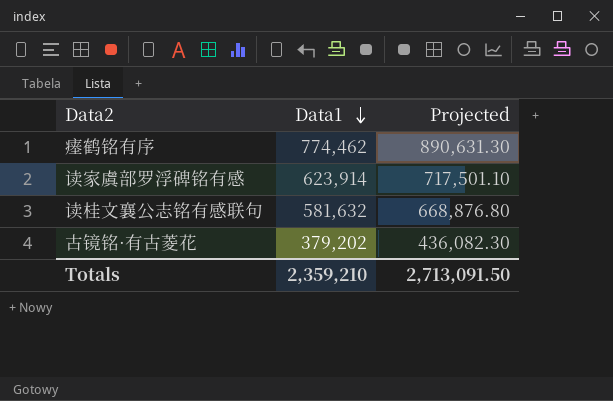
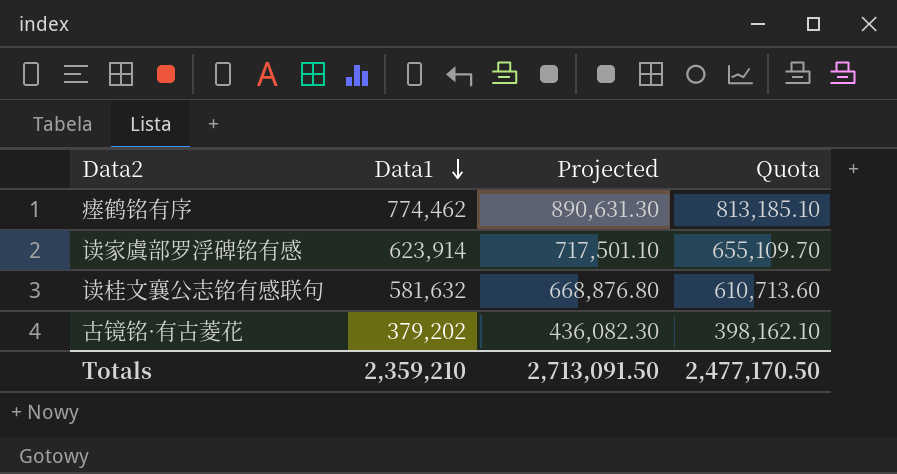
column Quota | formula: none -> [Data1] * 1.05

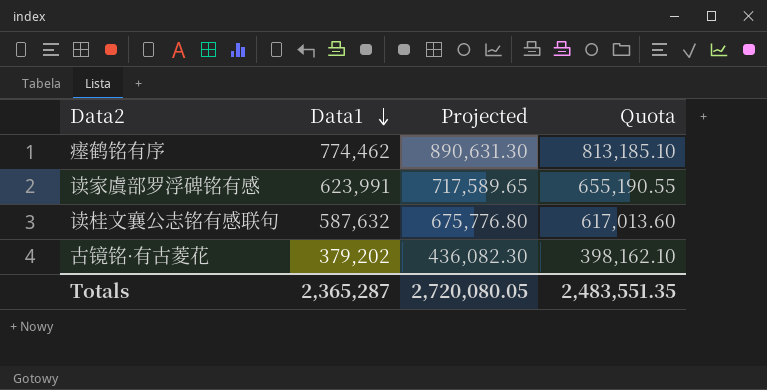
读家虞部罗浮碑铭有感 | Data1: 623,914 -> 623,991
读家虞部罗浮碑铭有感 | Projected: 717,501.10 -> 717,589.65
读家虞部罗浮碑铭有感 | Quota: 655,109.70 -> 655,190.55
读桂文襄公志铭有感联句 | Data1: 581,632 -> 587,632
读桂文襄公志铭有感联句 | Projected: 668,876.80 -> 675,776.80
读桂文襄公志铭有感联句 | Quota: 610,713.60 -> 617,013.60
Totals | Data1: 2,359,210 -> 2,365,287
Totals | Projected: 2,713,091.50 -> 2,720,080.05
Totals | Quota: 2,477,170.50 -> 2,483,551.35

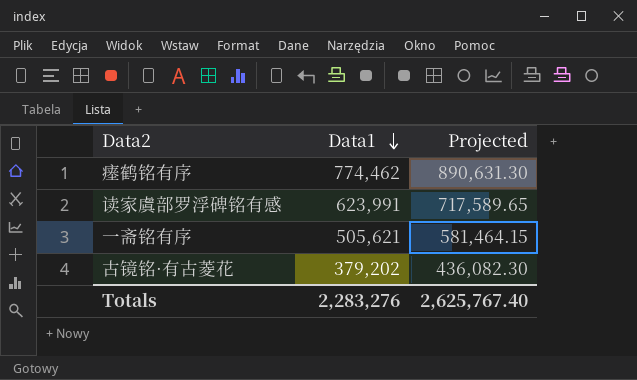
column Quota | formula: [Data1] * 1.05 -> none
row 读桂文襄公志铭有感联句: 587,632 | 675,776.80 | 617,013.60 -> none
row 一斋铭有序: none -> 505,621 | 581,464.15
Totals | Data1: 2,365,287 -> 2,283,276
Totals | Projected: 2,720,080.05 -> 2,625,767.40

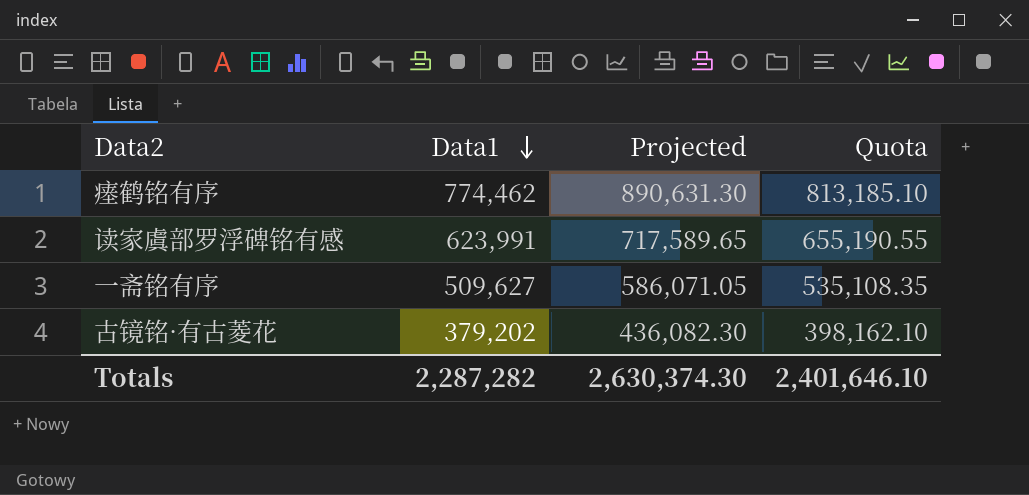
column Quota | formula: none -> [Data1] * 1.05
一斋铭有序 | Data1: 505,621 -> 509,627
一斋铭有序 | Projected: 581,464.15 -> 586,071.05
Totals | Data1: 2,283,276 -> 2,287,282
Totals | Projected: 2,625,767.40 -> 2,630,374.30

